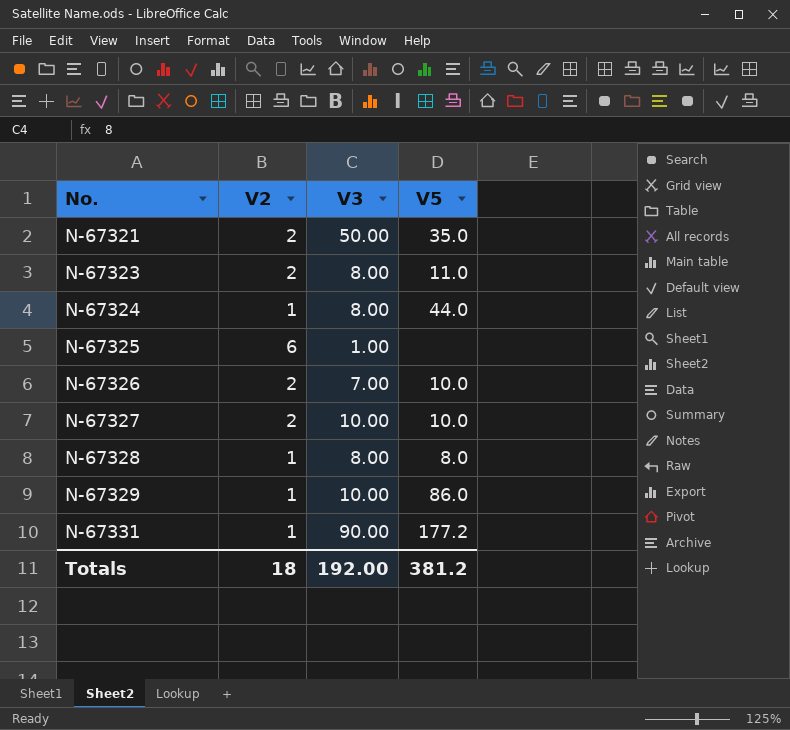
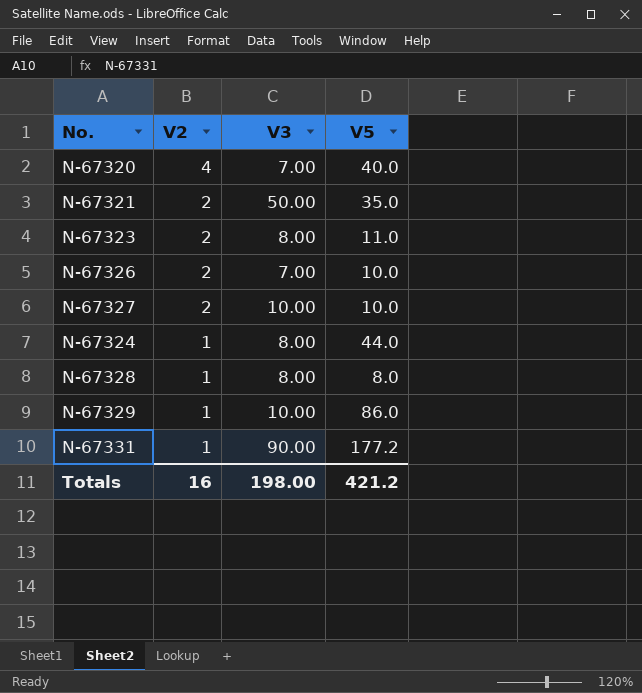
row order: No. ascending -> V2 descending
row N-67325: 6 | 1.00 | none -> none
row N-67320: none -> 4 | 7.00 | 40.0
Totals | V2: 18 -> 16
Totals | V3: 192.00 -> 198.00
Totals | V5: 381.2 -> 421.2

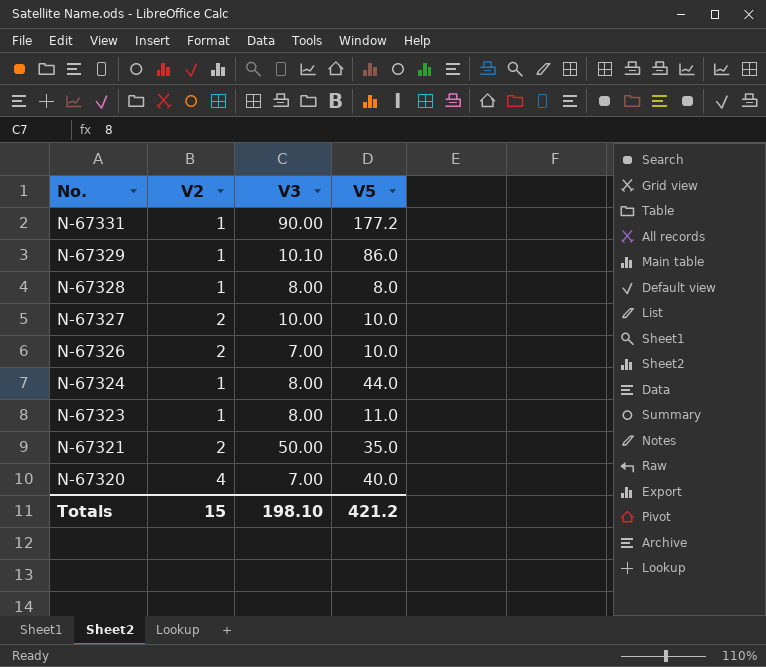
row order: V2 descending -> No. descending
N-67329 | V3: 10.00 -> 10.10
N-67323 | V2: 2 -> 1
Totals | V2: 16 -> 15
Totals | V3: 198.00 -> 198.10

